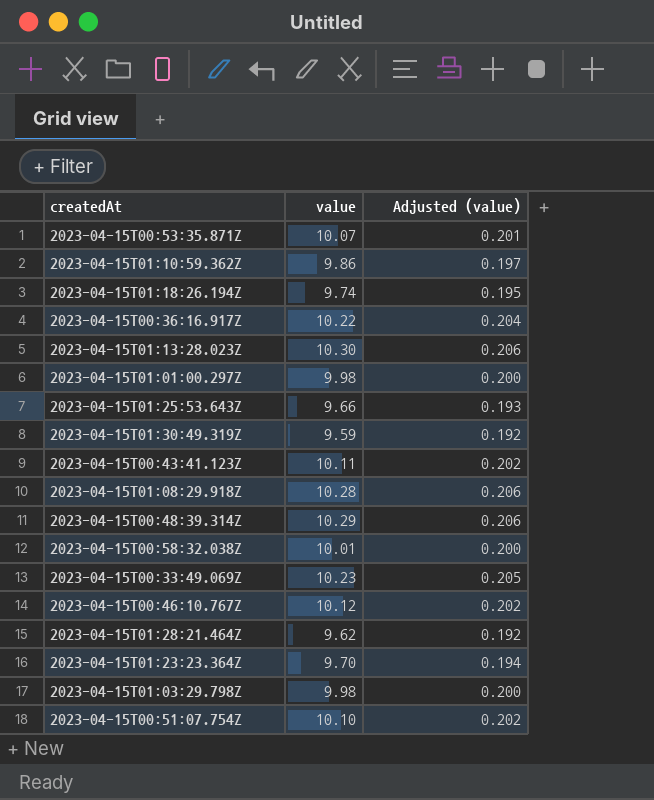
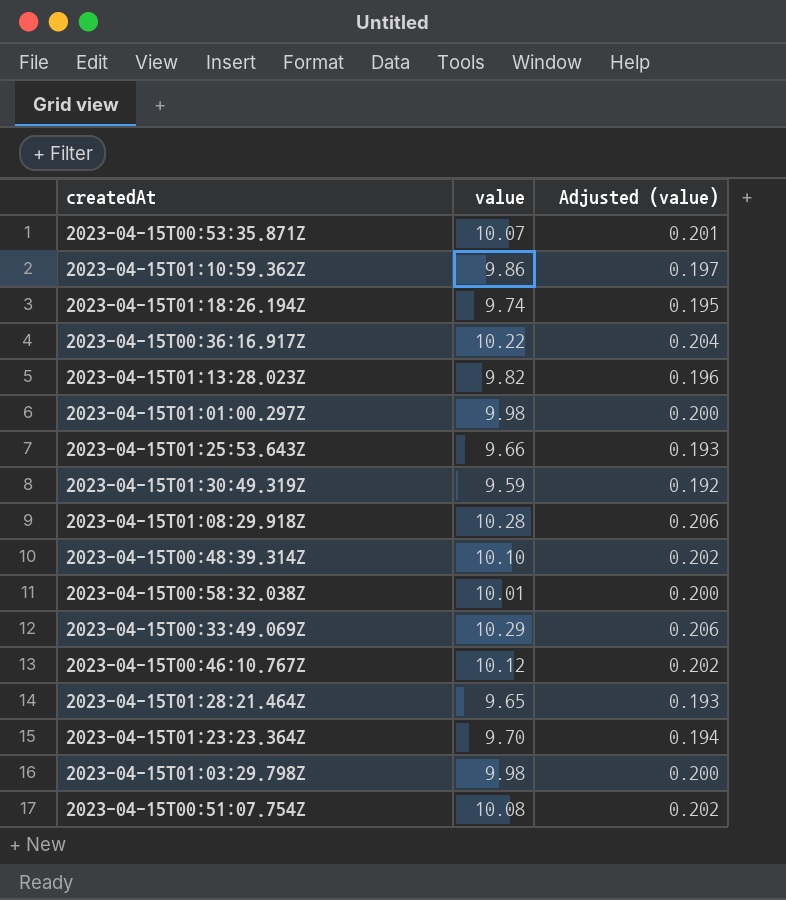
row 2023-04-15T00:43:41.123Z: 10.11 | 0.202 -> none
2023-04-15T01:13:28.023Z | value: 10.30 -> 9.82
2023-04-15T01:13:28.023Z | Adjusted (value): 0.206 -> 0.196
2023-04-15T00:48:39.314Z | value: 10.29 -> 10.10
2023-04-15T00:48:39.314Z | Adjusted (value): 0.206 -> 0.202
2023-04-15T00:33:49.069Z | value: 10.23 -> 10.29
2023-04-15T00:33:49.069Z | Adjusted (value): 0.205 -> 0.206
2023-04-15T01:28:21.464Z | value: 9.62 -> 9.65
2023-04-15T01:28:21.464Z | Adjusted (value): 0.192 -> 0.193
2023-04-15T00:51:07.754Z | value: 10.10 -> 10.08

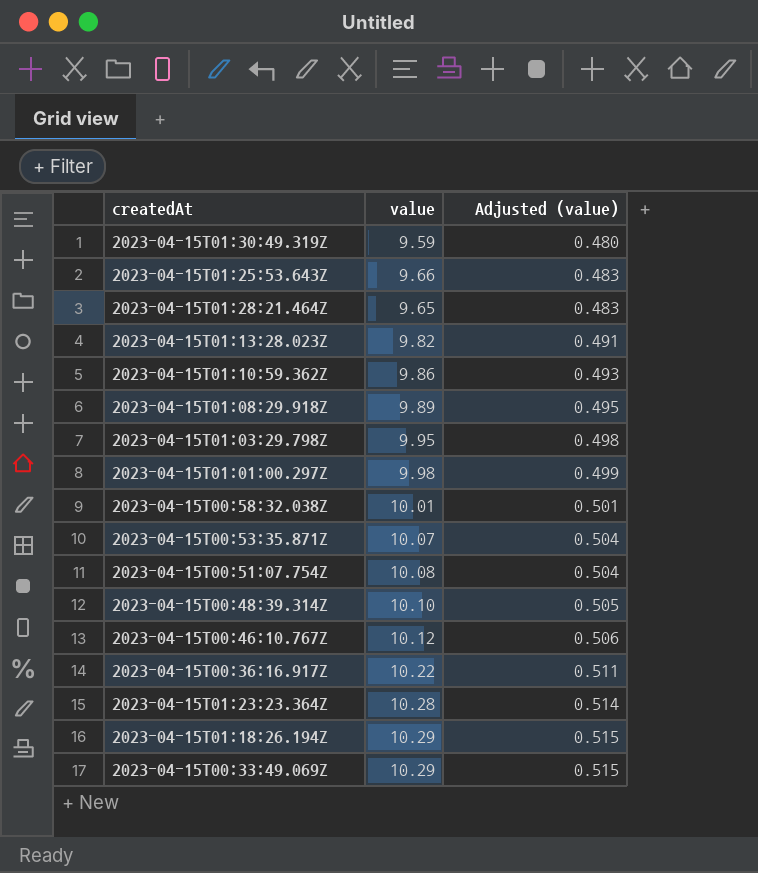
row order: none -> Adjusted (value) ascending
column Adjusted (value) | formula: [value] * 0.02 -> [value] * 0.05
2023-04-15T01:08:29.918Z | value: 10.28 -> 9.89
2023-04-15T01:03:29.798Z | value: 9.98 -> 9.95
2023-04-15T01:23:23.364Z | value: 9.70 -> 10.28
2023-04-15T01:18:26.194Z | value: 9.74 -> 10.29

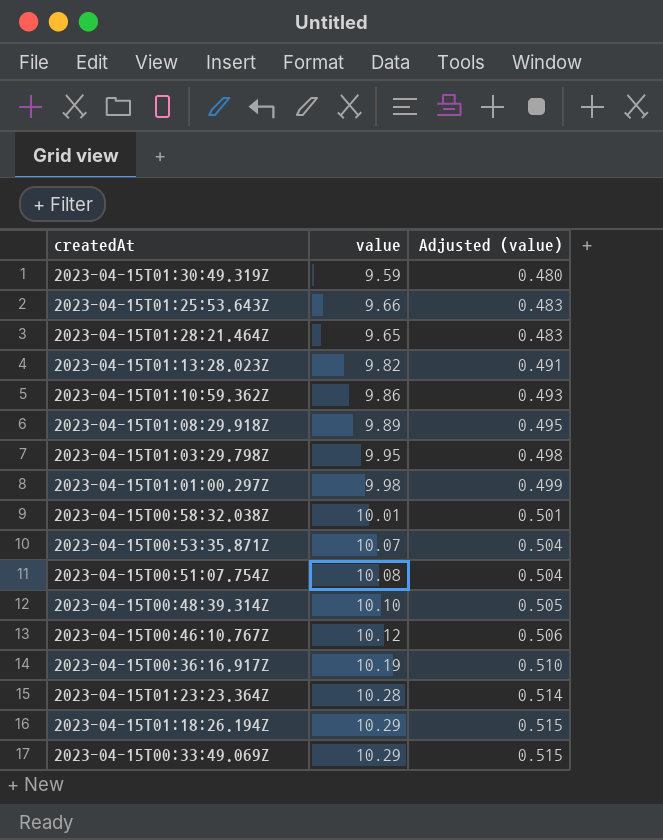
2023-04-15T00:36:16.917Z | value: 10.22 -> 10.19
2023-04-15T00:36:16.917Z | Adjusted (value): 0.511 -> 0.510

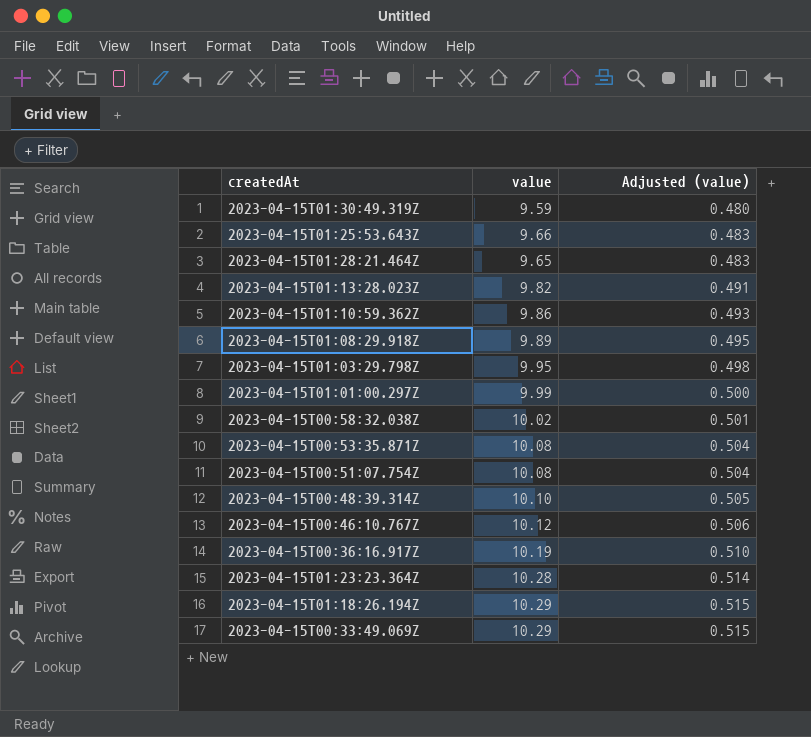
2023-04-15T01:01:00.297Z | value: 9.98 -> 9.99
2023-04-15T01:01:00.297Z | Adjusted (value): 0.499 -> 0.500
2023-04-15T00:58:32.038Z | value: 10.01 -> 10.02
2023-04-15T00:53:35.871Z | value: 10.07 -> 10.08

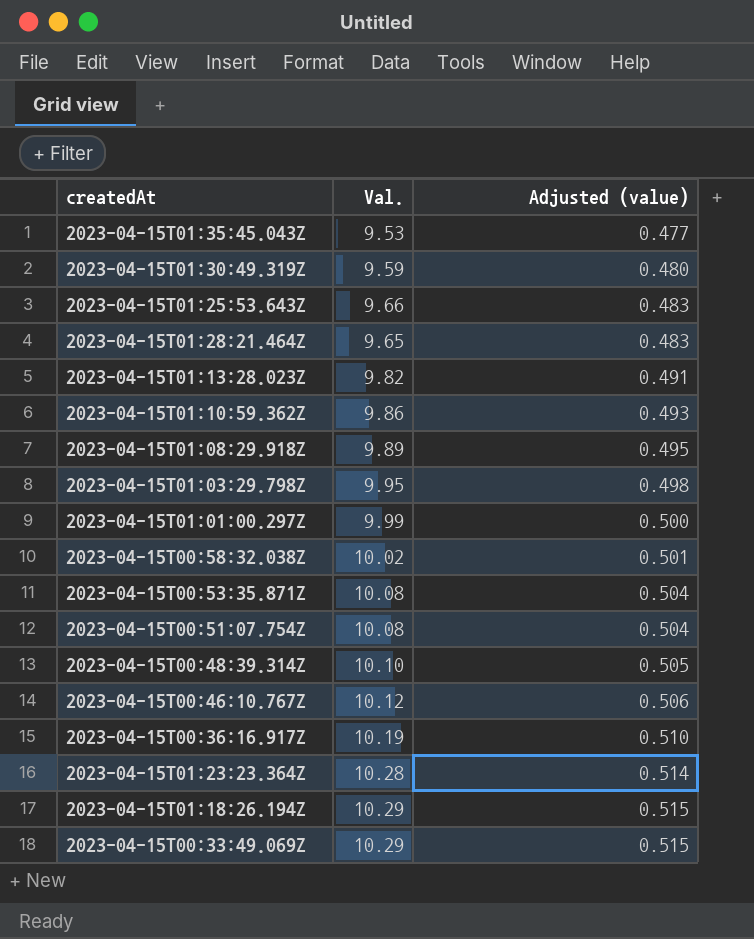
column name: value -> Val.
row 2023-04-15T01:35:45.043Z: none -> 9.53 | 0.477

